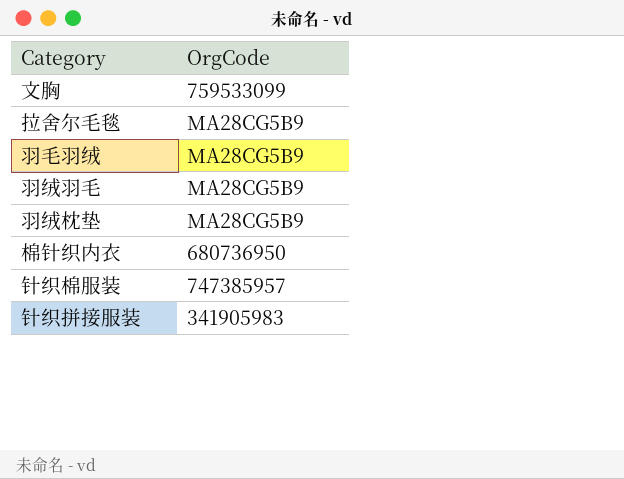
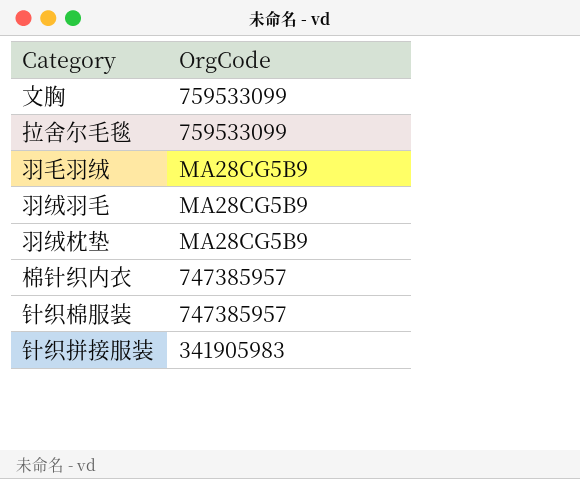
拉舍尔毛毯 | OrgCode: MA28CG5B9 -> 759533099
棉针织内衣 | OrgCode: 680736950 -> 747385957

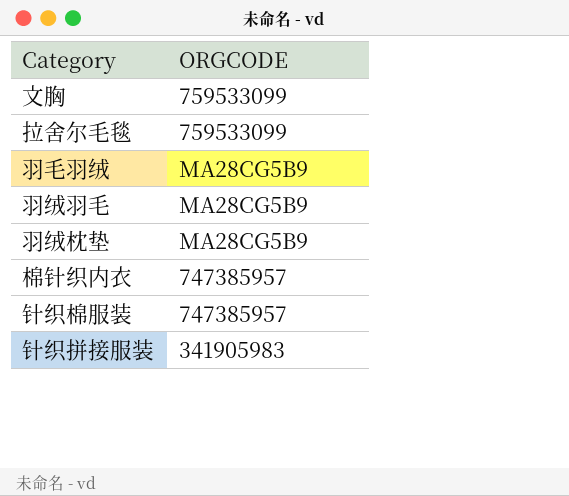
column name: OrgCode -> ORGCODE

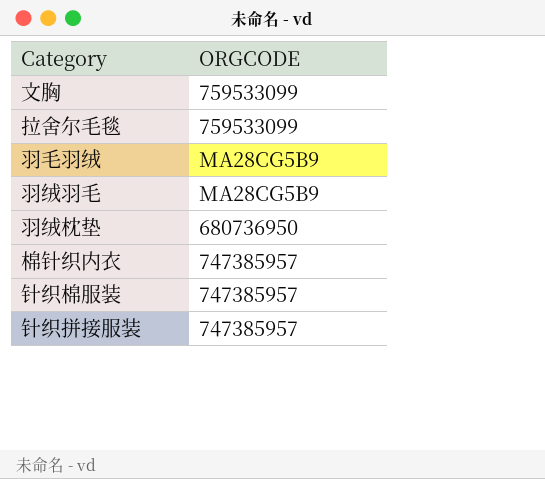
羽绒枕垫 | ORGCODE: MA28CG5B9 -> 680736950
针织拼接服装 | ORGCODE: 341905983 -> 747385957

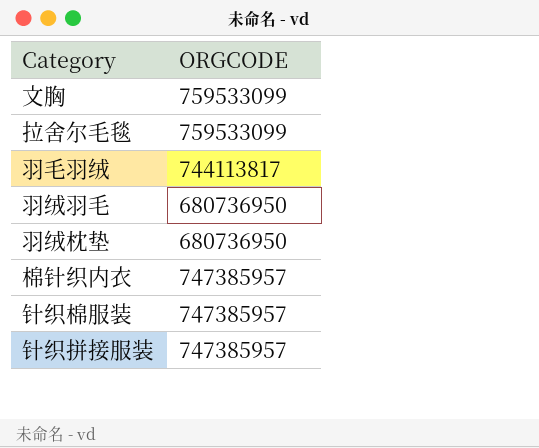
羽毛羽绒 | ORGCODE: MA28CG5B9 -> 744113817
羽绒羽毛 | ORGCODE: MA28CG5B9 -> 680736950

